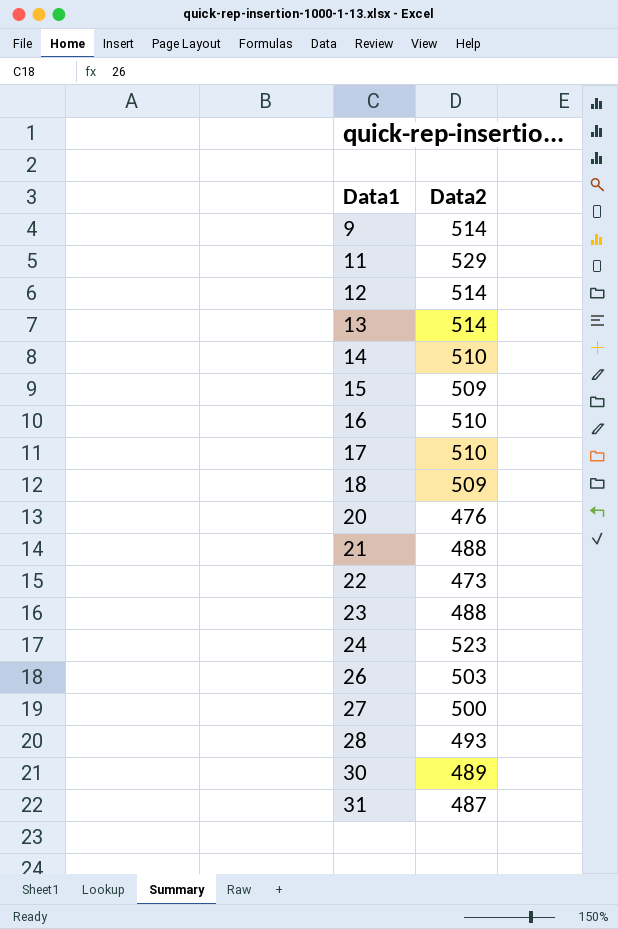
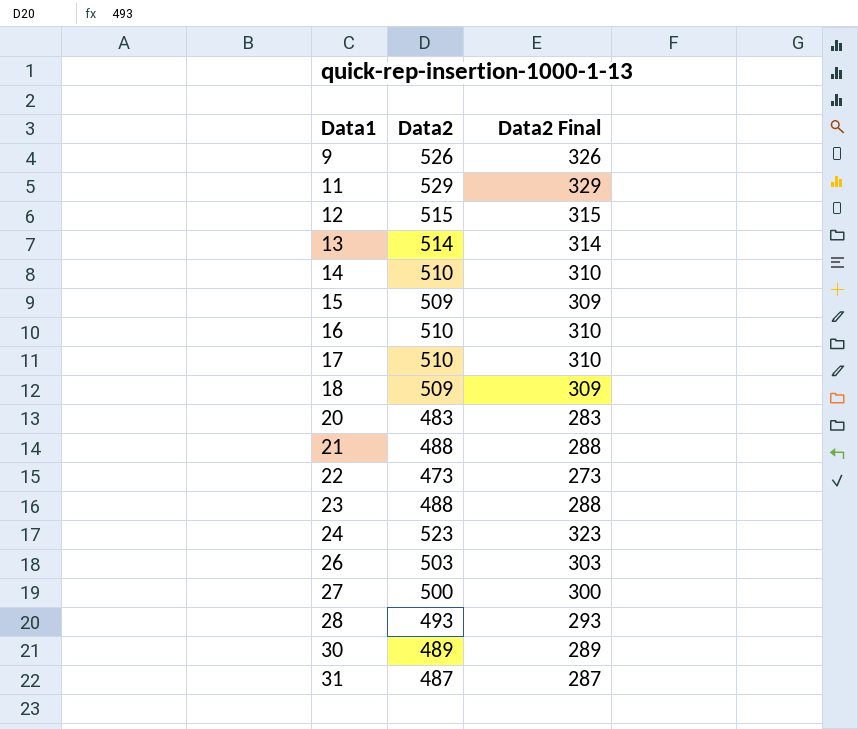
column Data2 Final | formula: none -> [Data2] - 200
9 | Data2: 514 -> 526
12 | Data2: 514 -> 515
20 | Data2: 476 -> 483

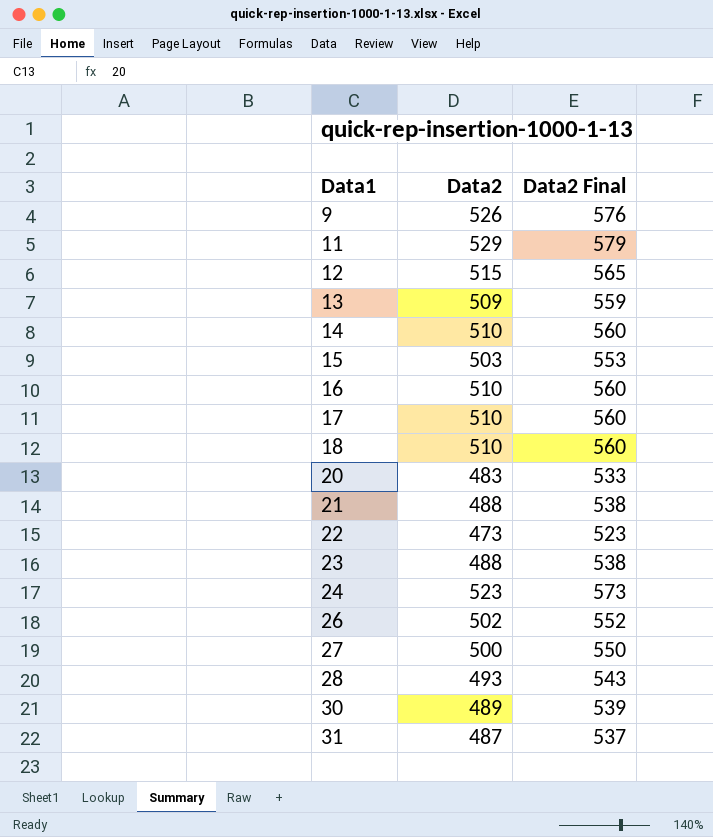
column Data2 Final | formula: [Data2] - 200 -> [Data2] + 50
13 | Data2: 514 -> 509
15 | Data2: 509 -> 503
18 | Data2: 509 -> 510
26 | Data2: 503 -> 502

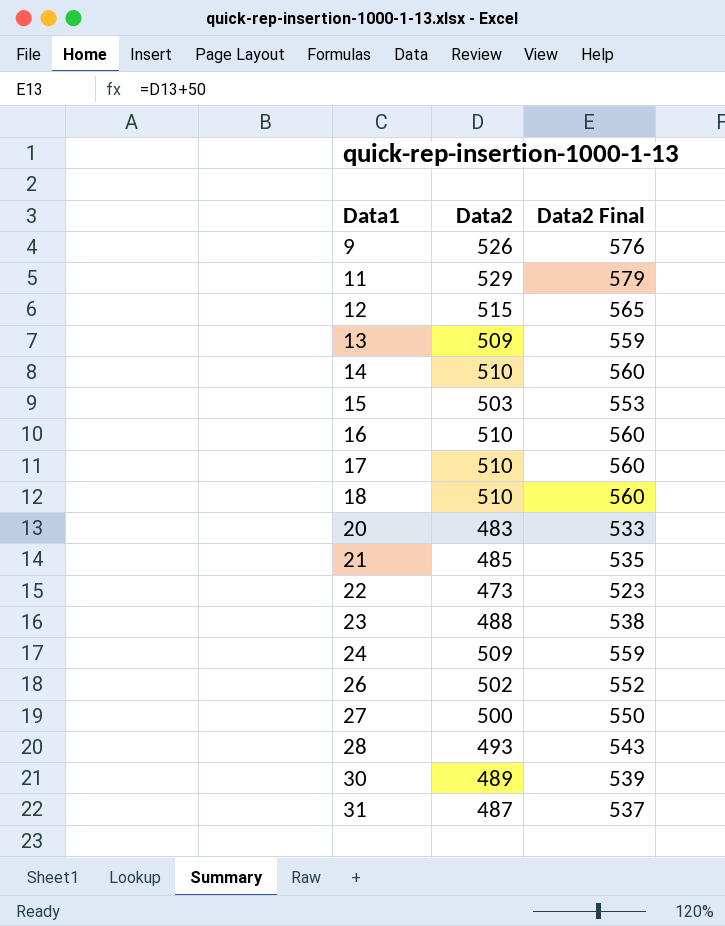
21 | Data2: 488 -> 485
21 | Data2 Final: 538 -> 535
24 | Data2: 523 -> 509
24 | Data2 Final: 573 -> 559

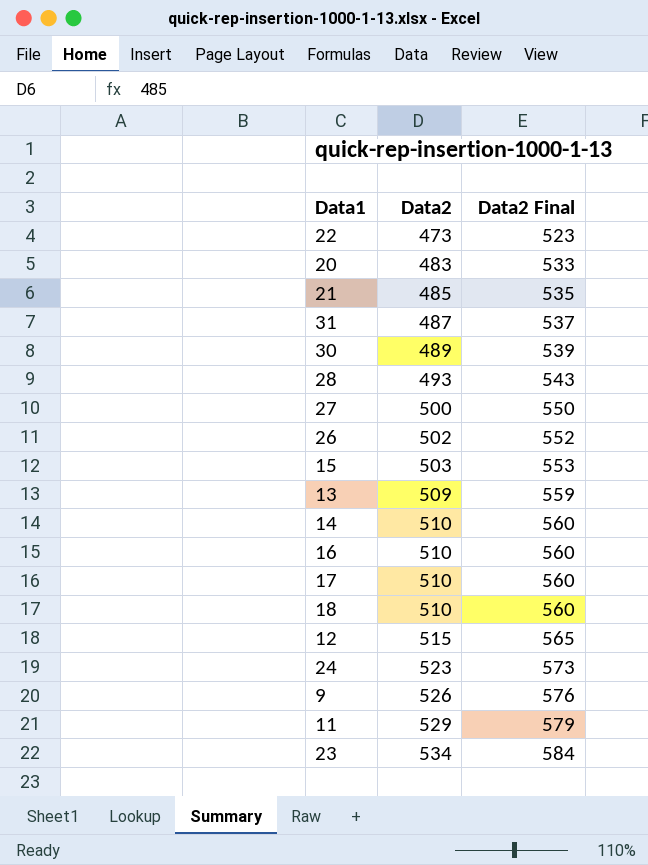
row order: Data1 ascending -> Data2 ascending
24 | Data2: 509 -> 523
24 | Data2 Final: 559 -> 573
23 | Data2: 488 -> 534
23 | Data2 Final: 538 -> 584

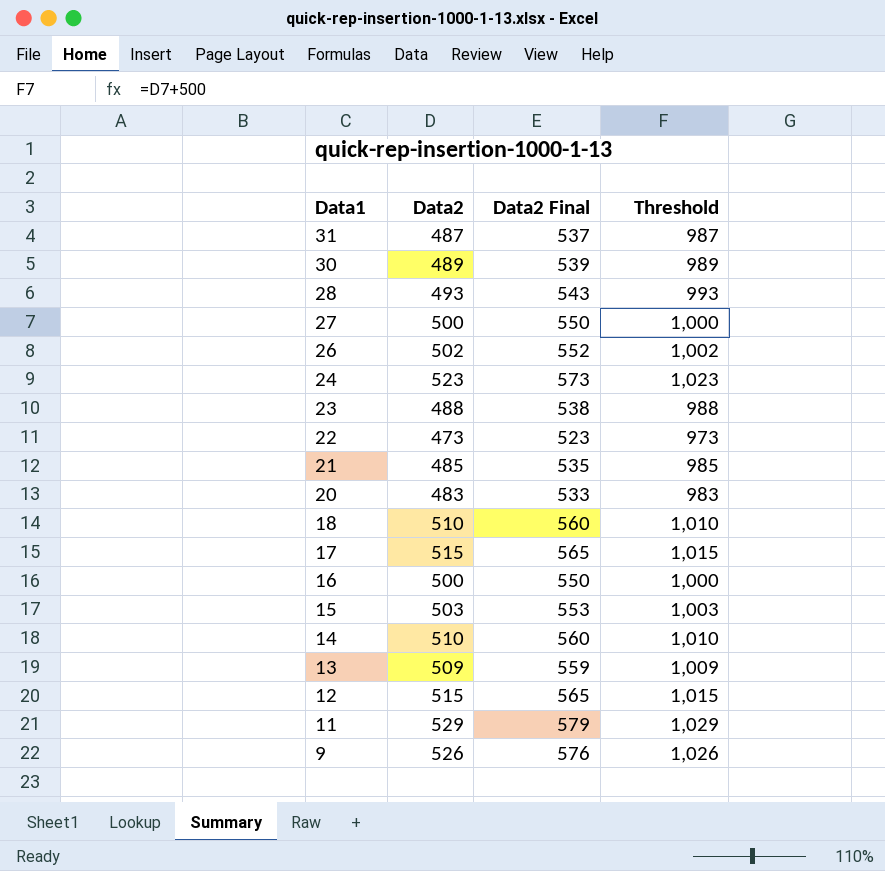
row order: Data2 ascending -> Data1 descending
column Threshold | formula: none -> [Data2] + 500
23 | Data2: 534 -> 488
23 | Data2 Final: 584 -> 538
17 | Data2: 510 -> 515
17 | Data2 Final: 560 -> 565
16 | Data2: 510 -> 500
16 | Data2 Final: 560 -> 550

